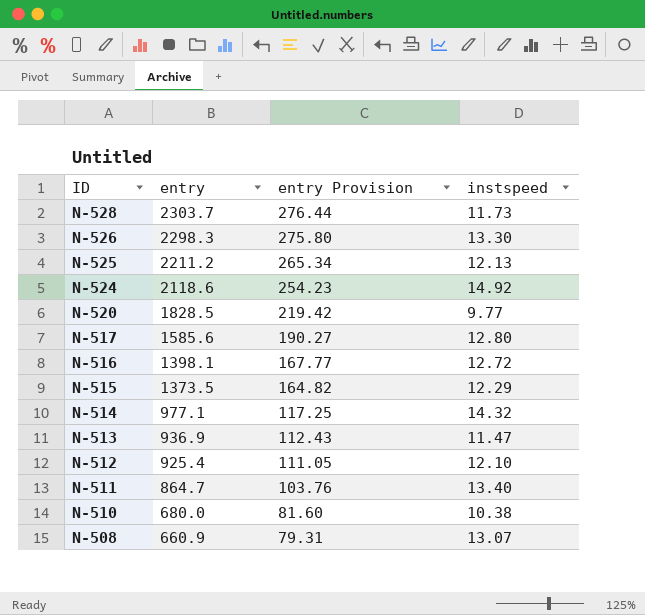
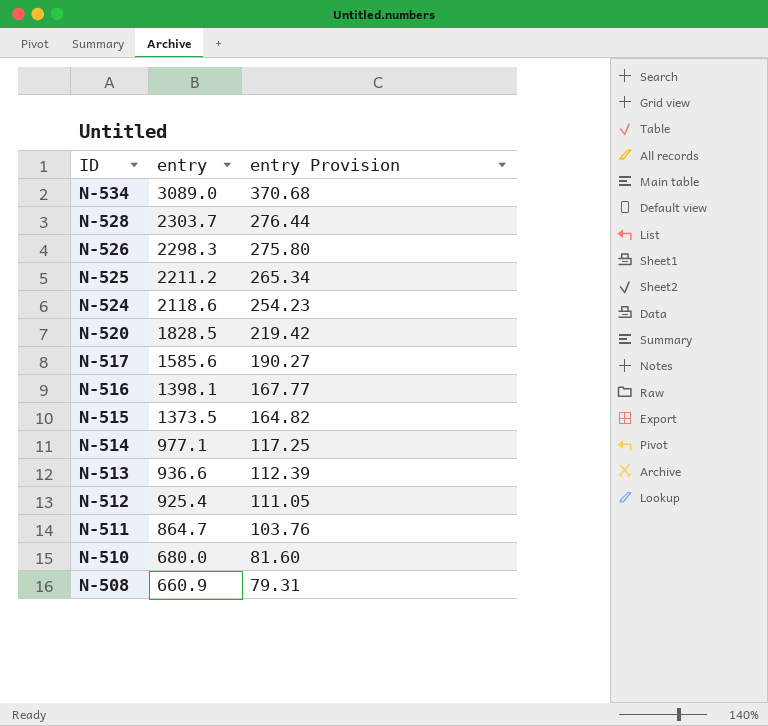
column instspeed | position: 4 -> none
row N-534: none -> 3089.0 | 370.68
N-513 | entry: 936.9 -> 936.6
N-513 | entry Provision: 112.43 -> 112.39

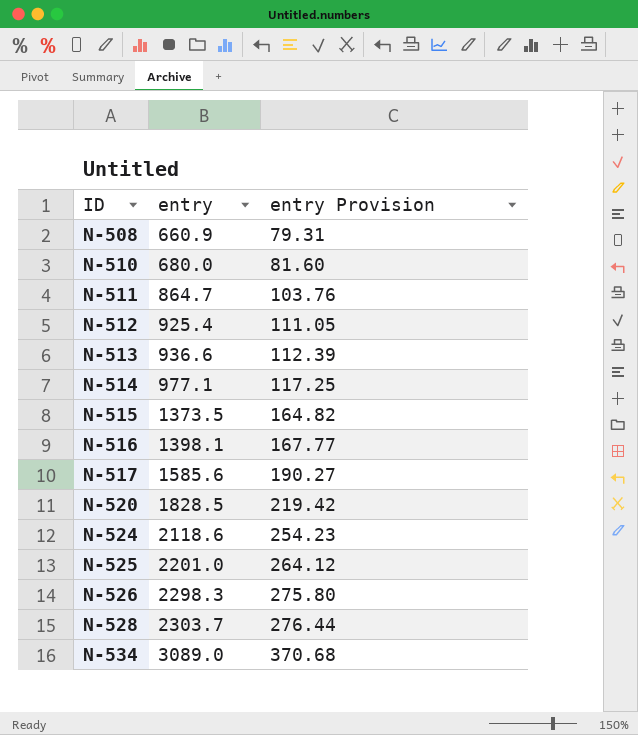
row order: ID descending -> ID ascending
N-525 | entry: 2211.2 -> 2201.0
N-525 | entry Provision: 265.34 -> 264.12

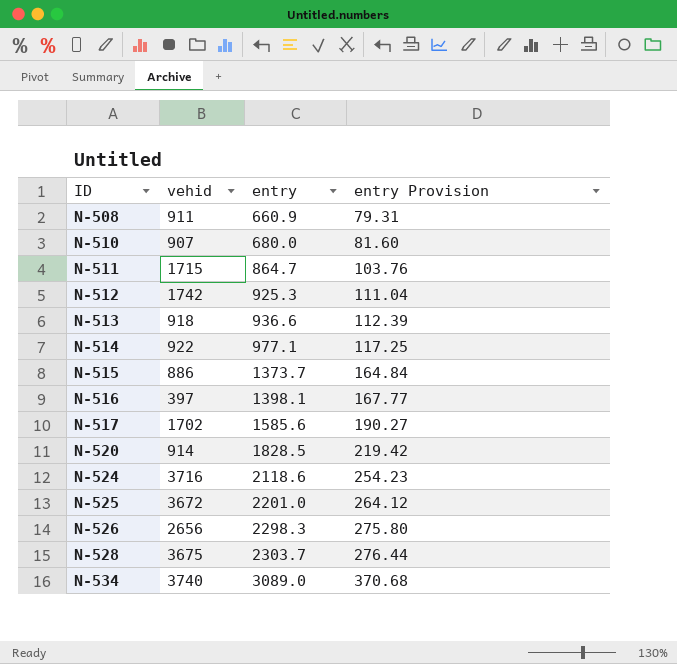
column vehid | position: none -> 2
N-512 | entry: 925.4 -> 925.3
N-512 | entry Provision: 111.05 -> 111.04
N-515 | entry: 1373.5 -> 1373.7
N-515 | entry Provision: 164.82 -> 164.84

